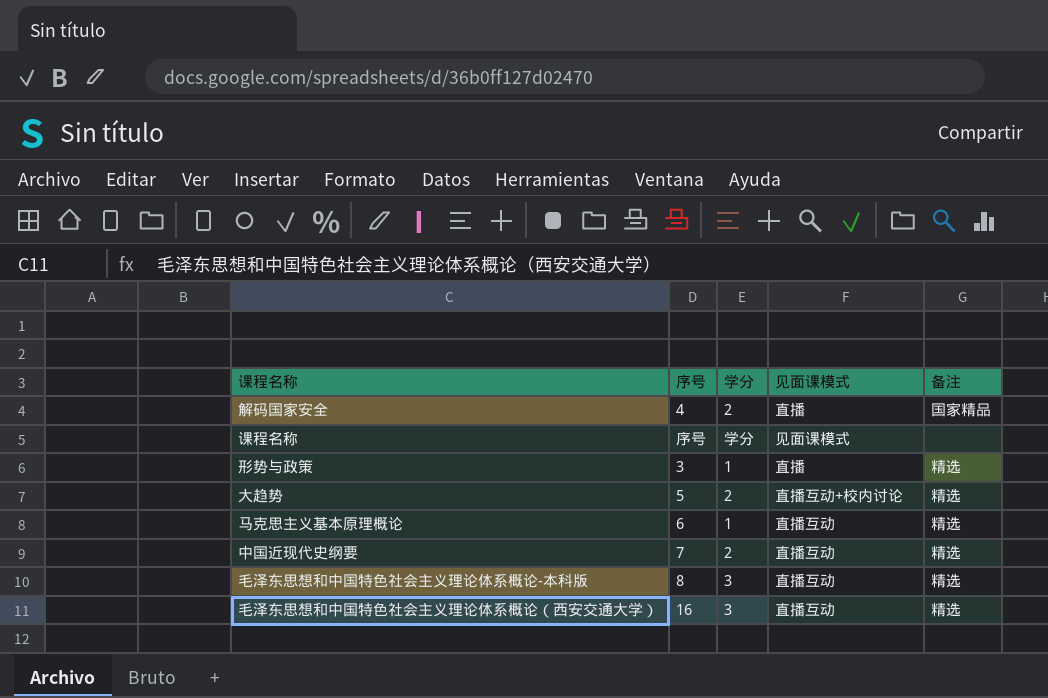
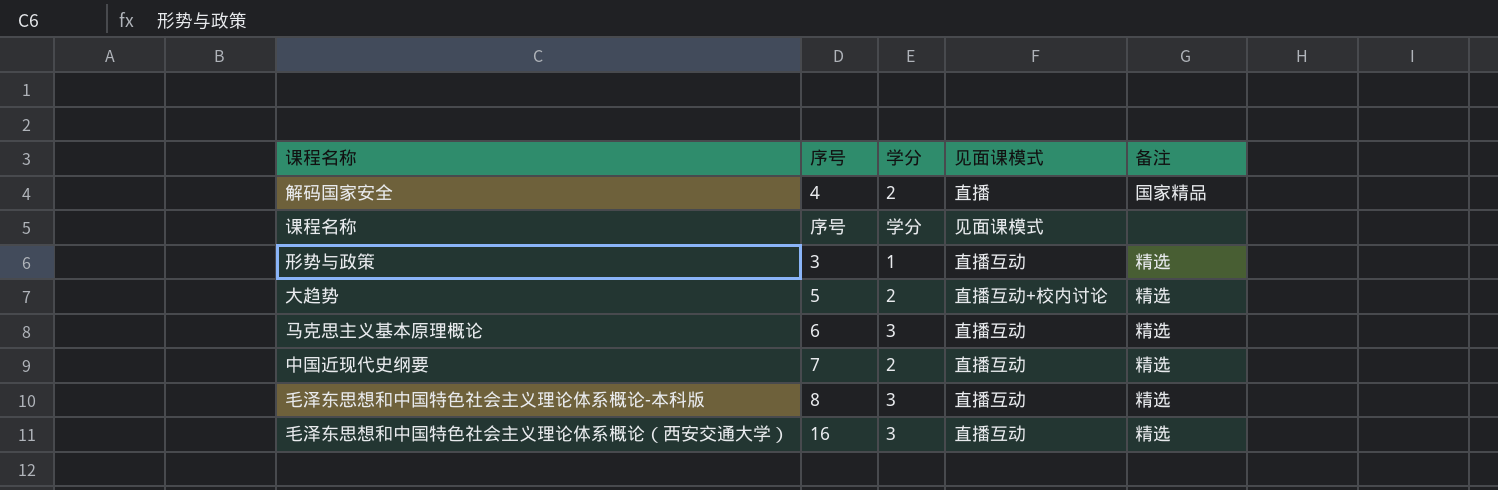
形势与政策 | 见面课模式: 直播 -> 直播互动
马克思主义基本原理概论 | 学分: 1 -> 3

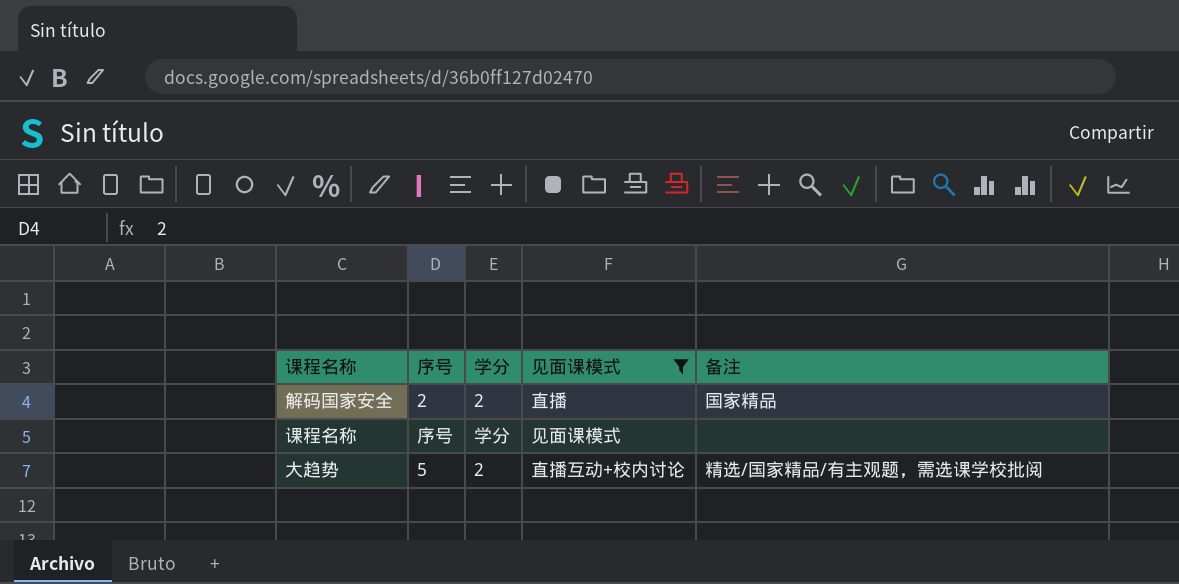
filter: none -> 见面课模式 != 直播互动
解码国家安全 | 序号: 4 -> 2
大趋势 | 备注: 精选 -> 精选/国家精品/有主观题，需选课学校批阅

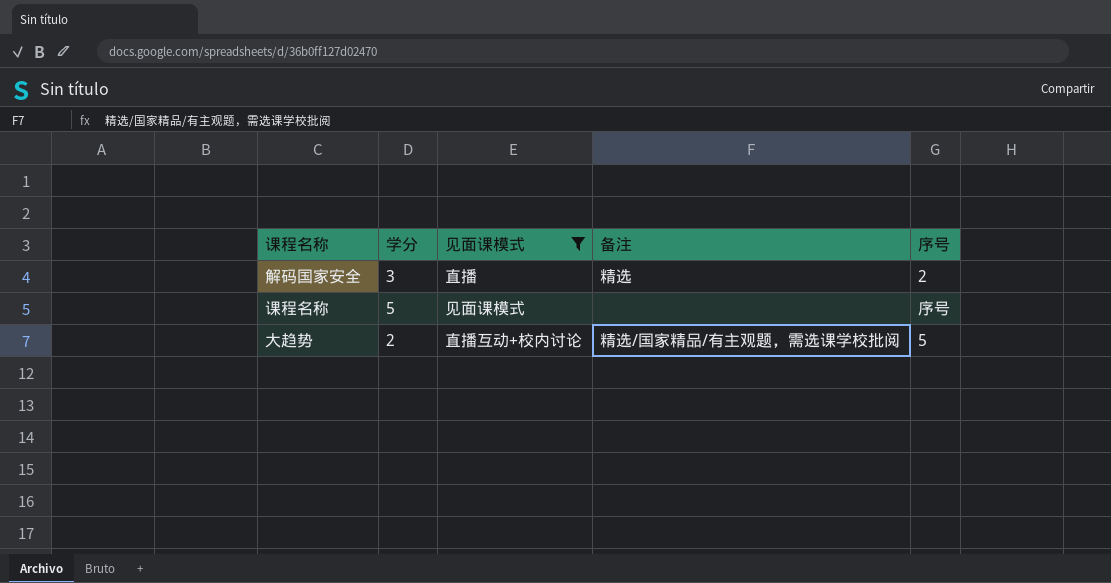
column 序号 | position: 2 -> 5
解码国家安全 | 学分: 2 -> 3
解码国家安全 | 备注: 国家精品 -> 精选
课程名称 | 学分: 学分 -> 5

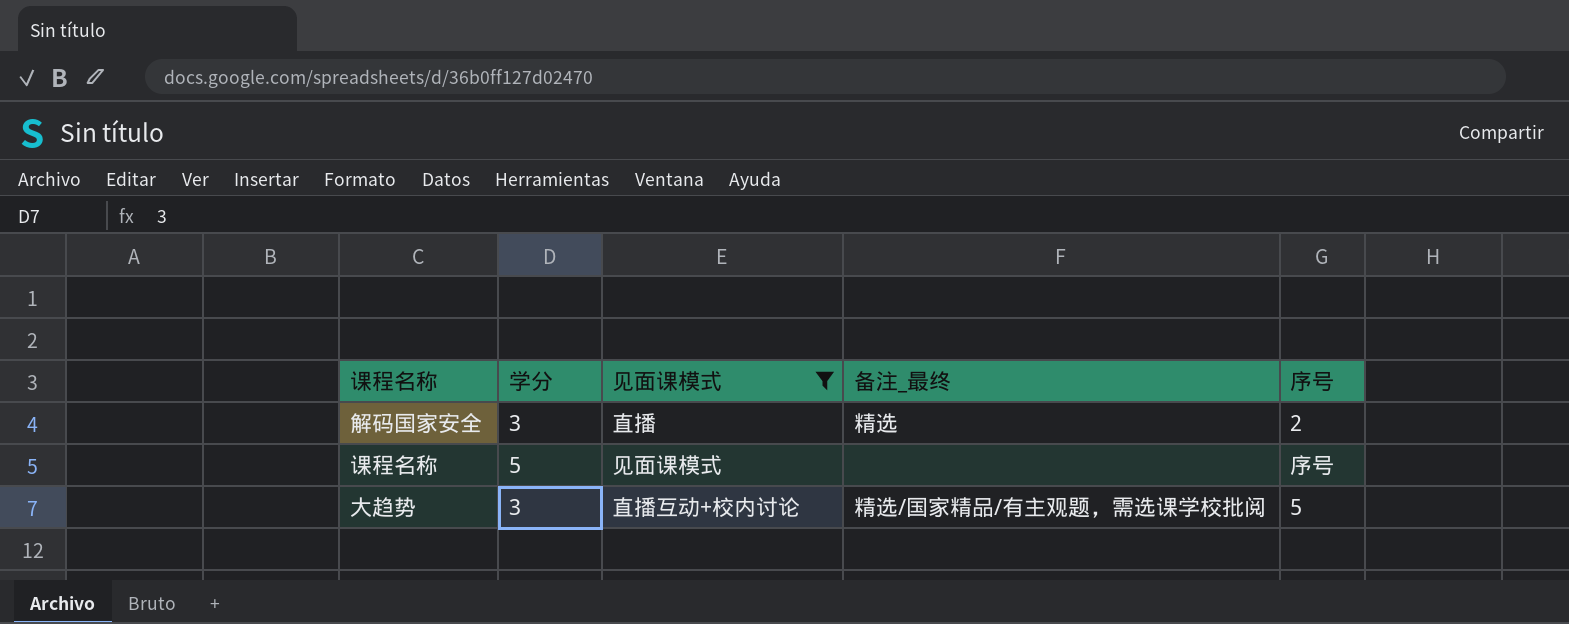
column name: 备注 -> 备注_最终
大趋势 | 学分: 2 -> 3

